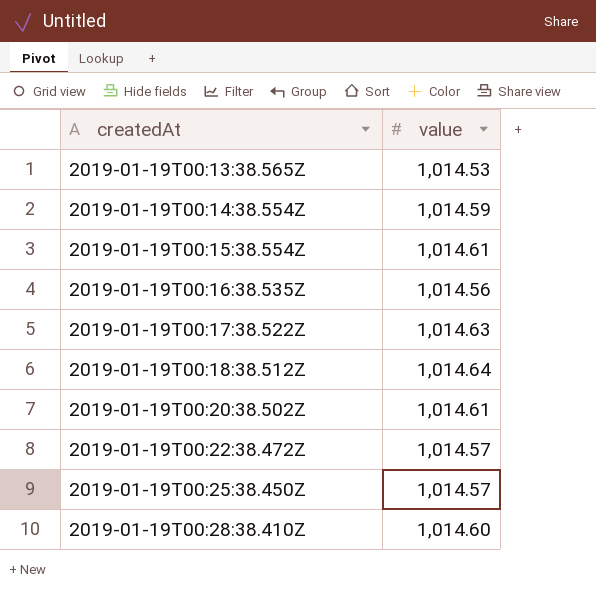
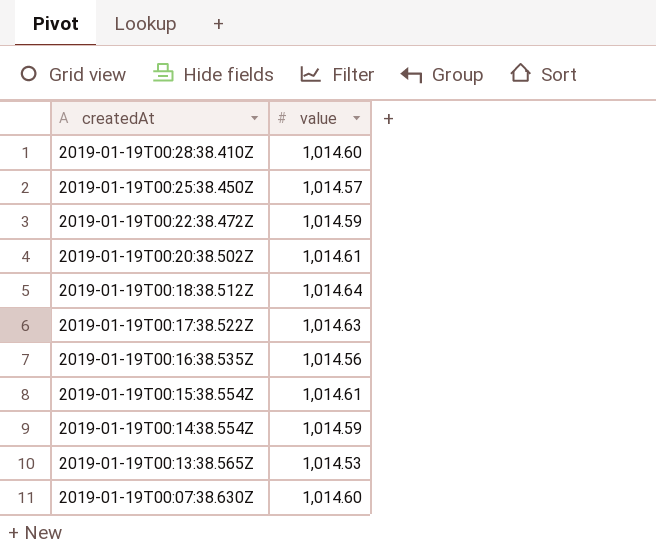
row order: createdAt ascending -> createdAt descending
2019-01-19T00:22:38.472Z | value: 1,014.57 -> 1,014.59
row 2019-01-19T00:07:38.630Z: none -> 1,014.60

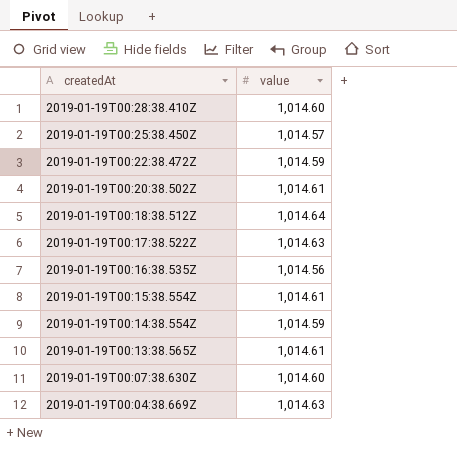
2019-01-19T00:13:38.565Z | value: 1,014.53 -> 1,014.61
row 2019-01-19T00:04:38.669Z: none -> 1,014.63

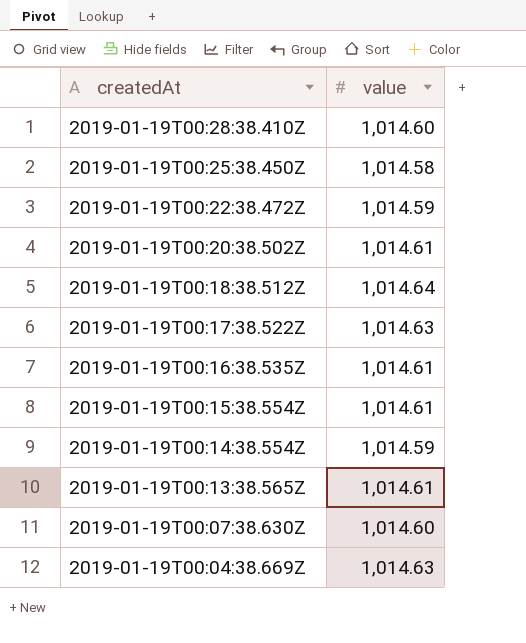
2019-01-19T00:25:38.450Z | value: 1,014.57 -> 1,014.58
2019-01-19T00:16:38.535Z | value: 1,014.56 -> 1,014.61

